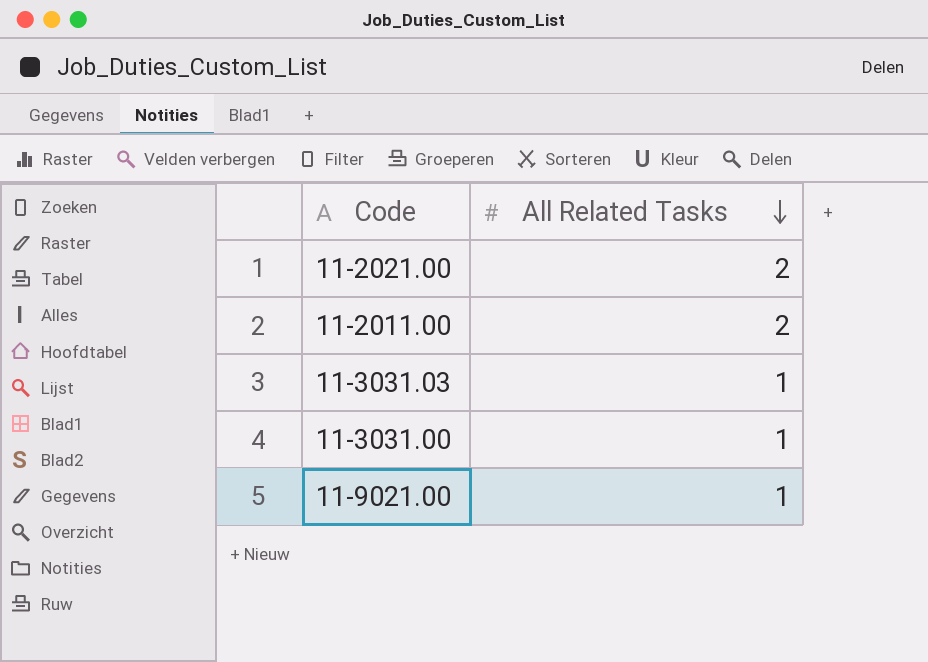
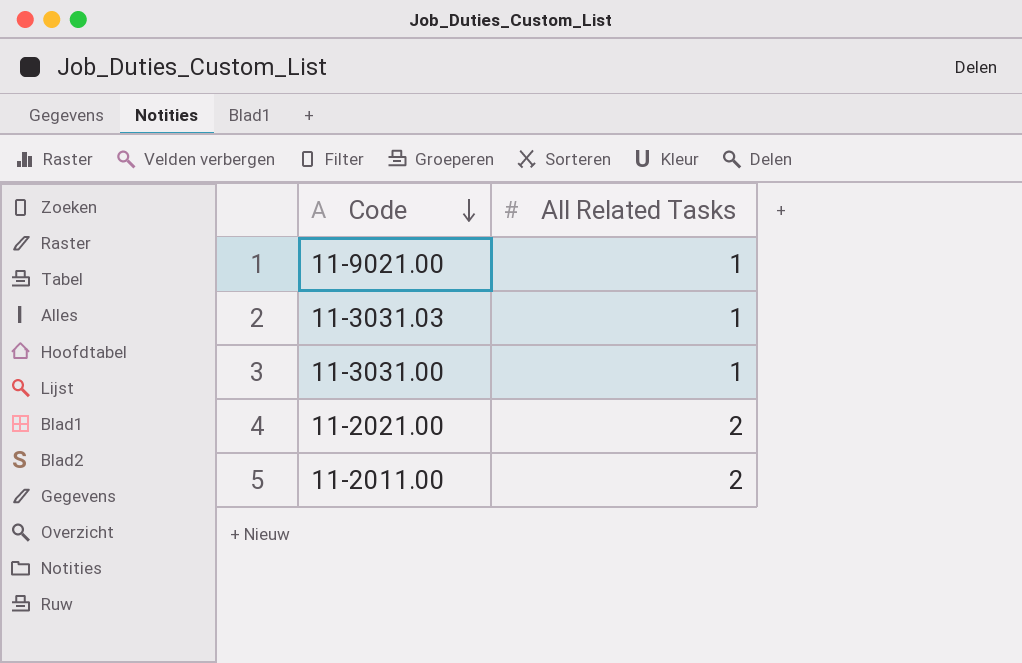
row order: All Related Tasks descending -> Code descending

